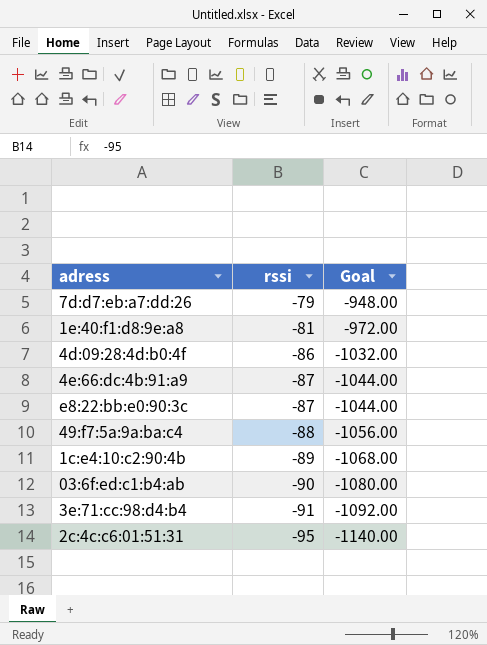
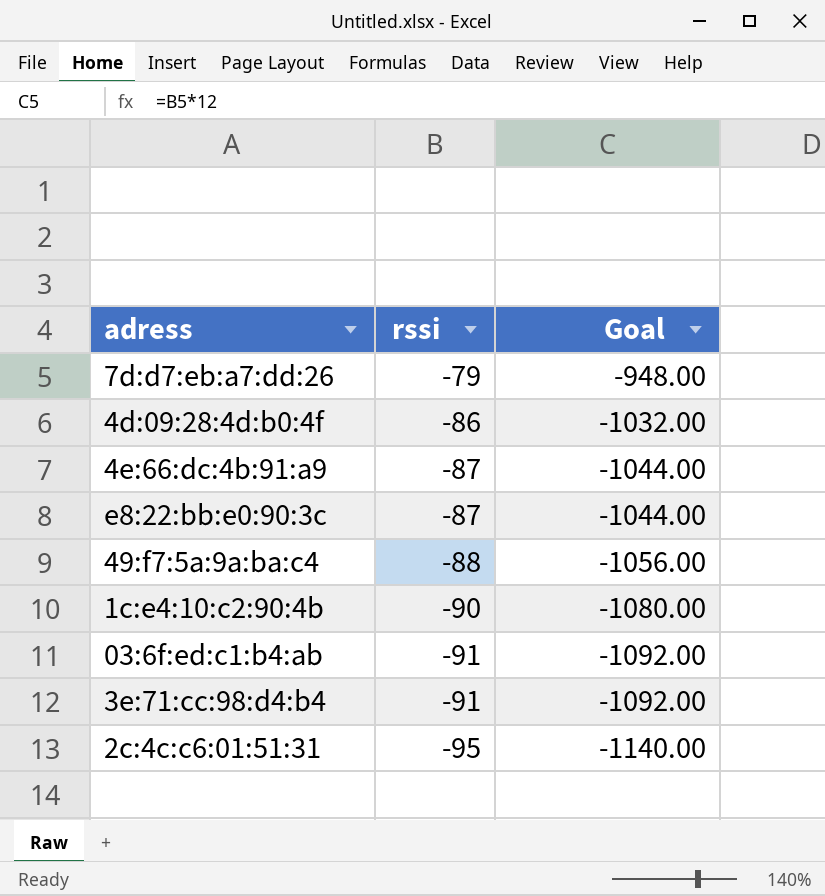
row 1e:40:f1:d8:9e:a8: -81 | -972.00 -> none
1c:e4:10:c2:90:4b | rssi: -89 -> -90
1c:e4:10:c2:90:4b | Goal: -1068.00 -> -1080.00
03:6f:ed:c1:b4:ab | rssi: -90 -> -91
03:6f:ed:c1:b4:ab | Goal: -1080.00 -> -1092.00

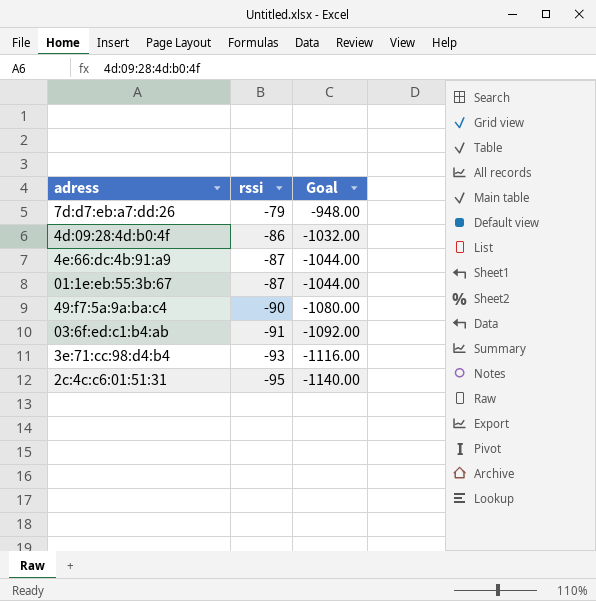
row e8:22:bb:e0:90:3c: -87 | -1044.00 -> none
row 1c:e4:10:c2:90:4b: -90 | -1080.00 -> none
row 01:1e:eb:55:3b:67: none -> -87 | -1044.00
49:f7:5a:9a:ba:c4 | rssi: -88 -> -90
49:f7:5a:9a:ba:c4 | Goal: -1056.00 -> -1080.00
3e:71:cc:98:d4:b4 | rssi: -91 -> -93
3e:71:cc:98:d4:b4 | Goal: -1092.00 -> -1116.00

